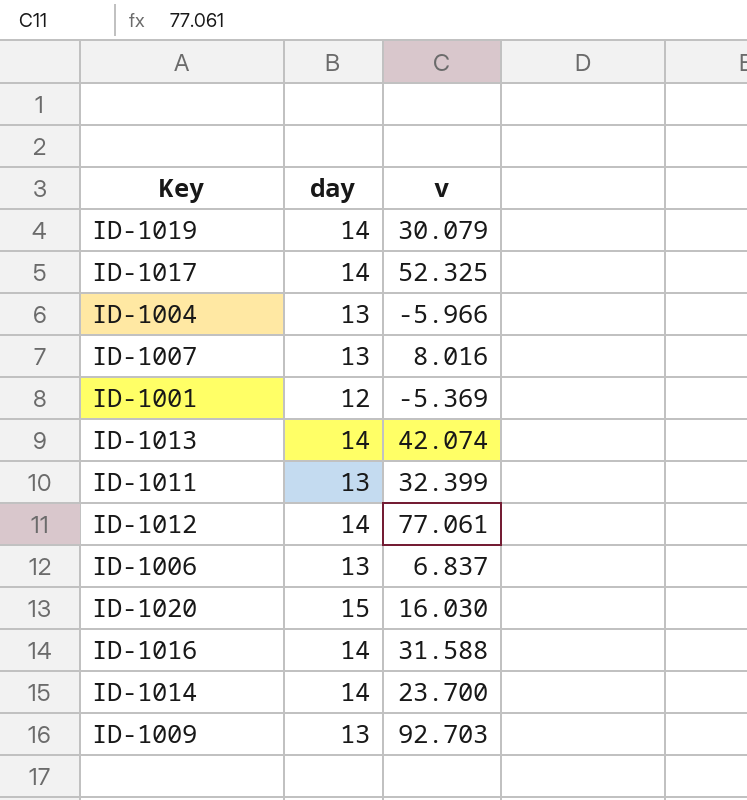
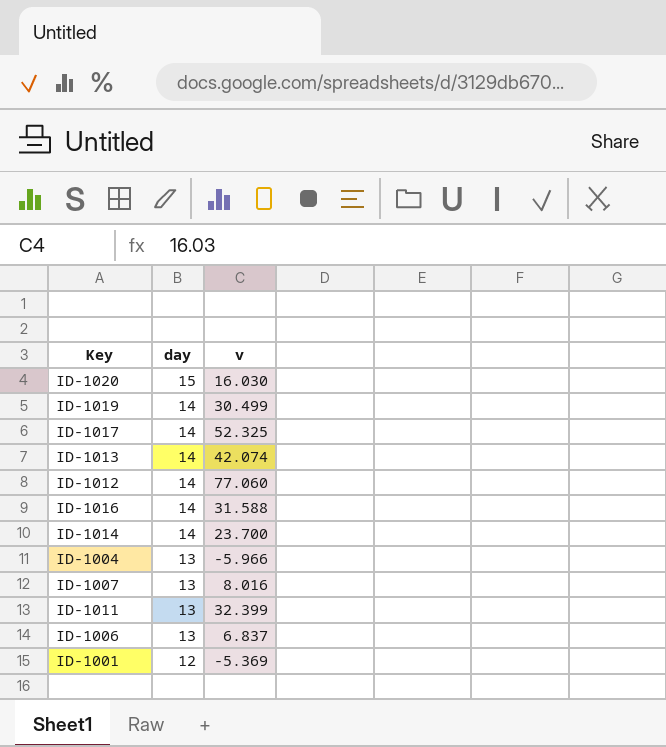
row order: none -> day descending
row ID-1009: 13 | 92.703 -> none
ID-1019 | v: 30.079 -> 30.499
ID-1012 | v: 77.061 -> 77.060

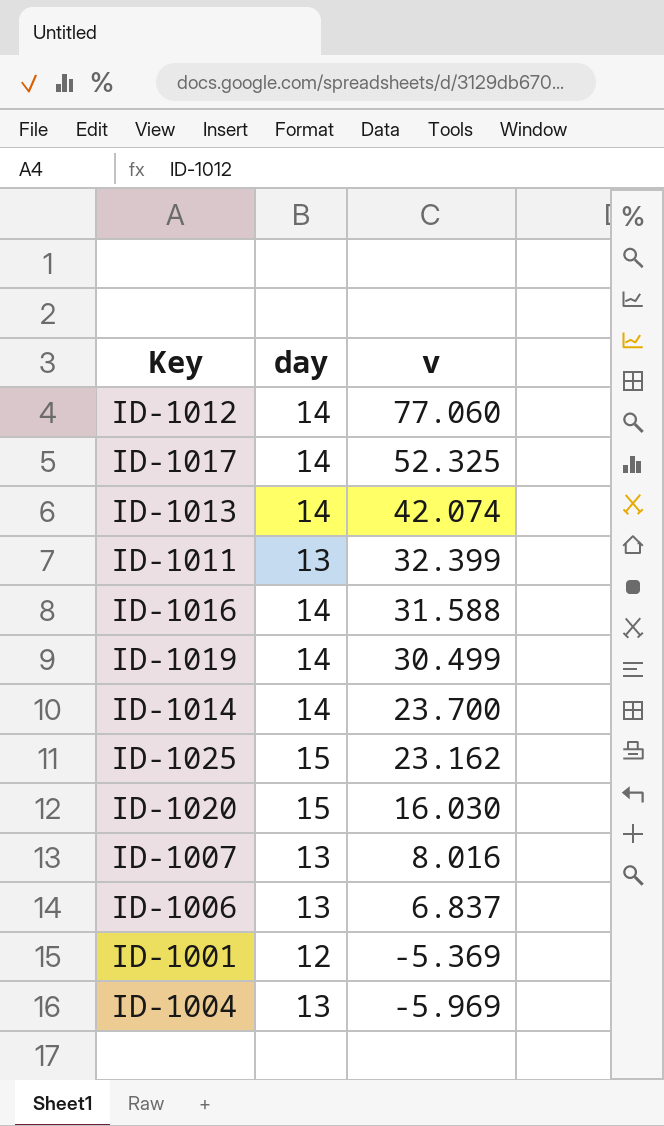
row order: day descending -> v descending
row ID-1025: none -> 15 | 23.162
ID-1004 | v: -5.966 -> -5.969

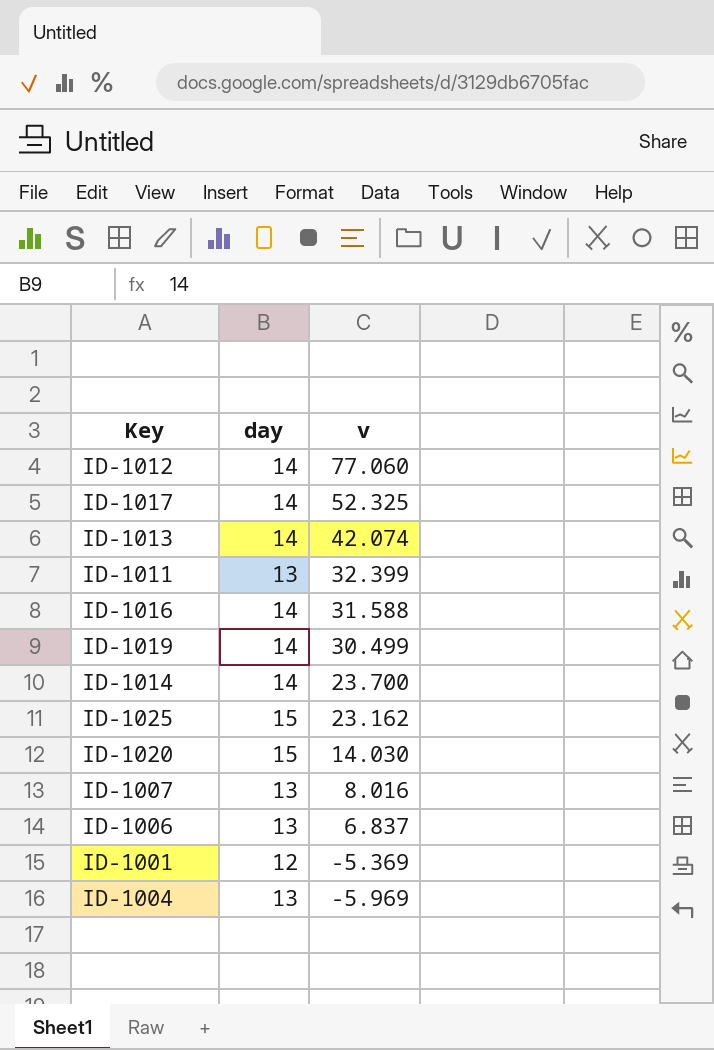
ID-1020 | v: 16.030 -> 14.030

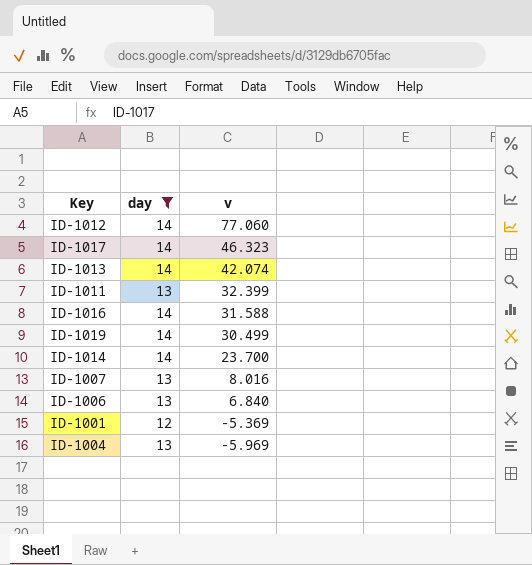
filter: none -> day != 15
ID-1017 | v: 52.325 -> 46.323
ID-1006 | v: 6.837 -> 6.840

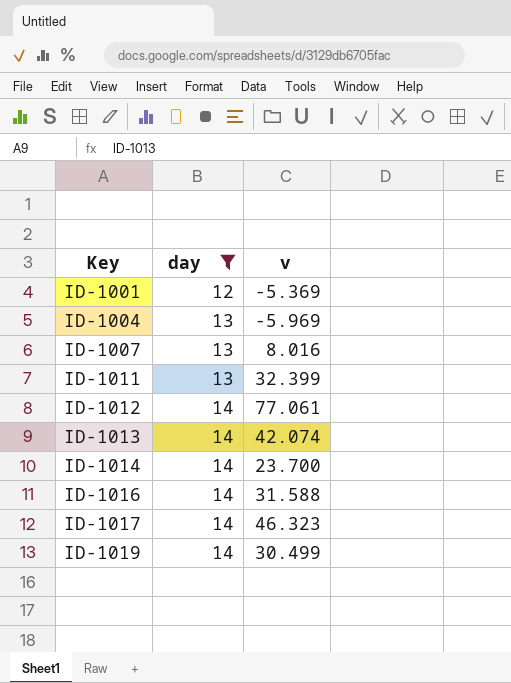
row order: v descending -> Key ascending
row ID-1006: 13 | 6.840 -> none
ID-1012 | v: 77.060 -> 77.061

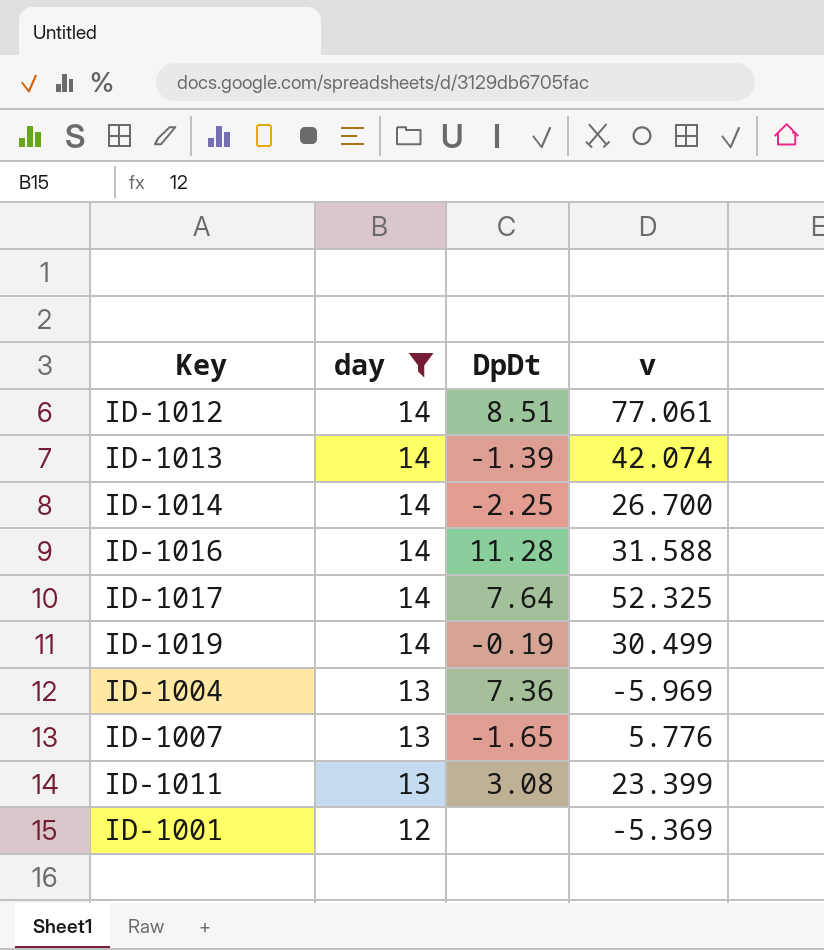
row order: Key ascending -> day descending
column DpDt | position: none -> 3
ID-1014 | v: 23.700 -> 26.700
ID-1017 | v: 46.323 -> 52.325
ID-1007 | v: 8.016 -> 5.776
ID-1011 | v: 32.399 -> 23.399

